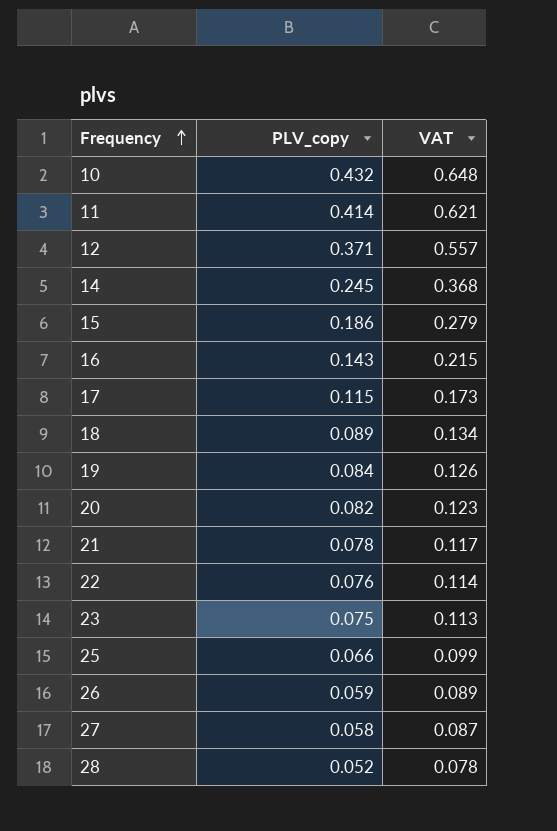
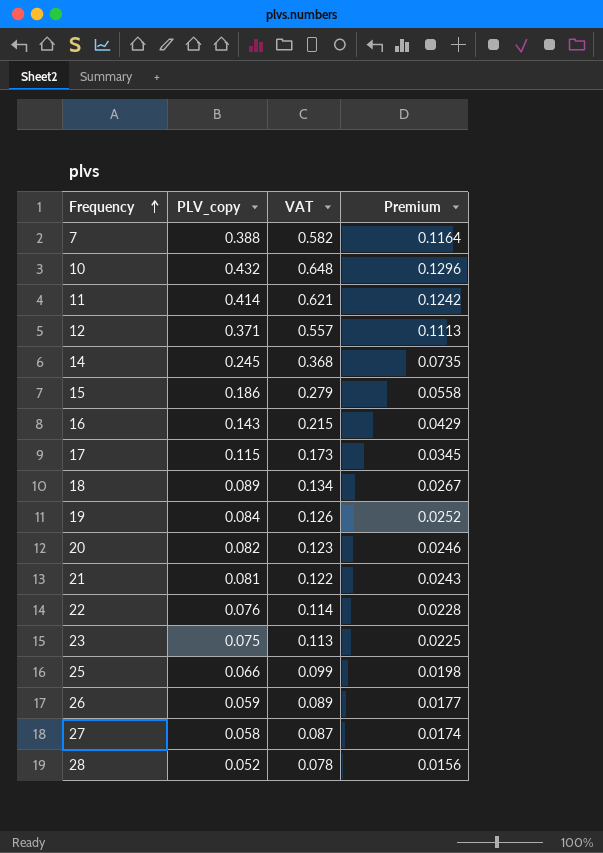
column Premium | formula: none -> [PLV_copy] * 0.3
row 7: none -> 0.388 | 0.582 | 0.1164
21 | PLV_copy: 0.078 -> 0.081
21 | VAT: 0.117 -> 0.122

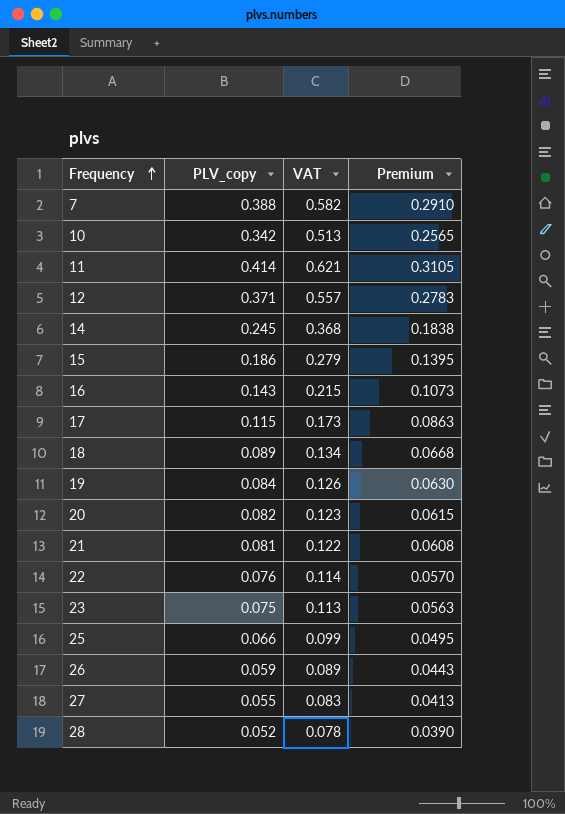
column Premium | formula: [PLV_copy] * 0.3 -> [PLV_copy] * 0.75
10 | PLV_copy: 0.432 -> 0.342
10 | VAT: 0.648 -> 0.513
27 | PLV_copy: 0.058 -> 0.055
27 | VAT: 0.087 -> 0.083

